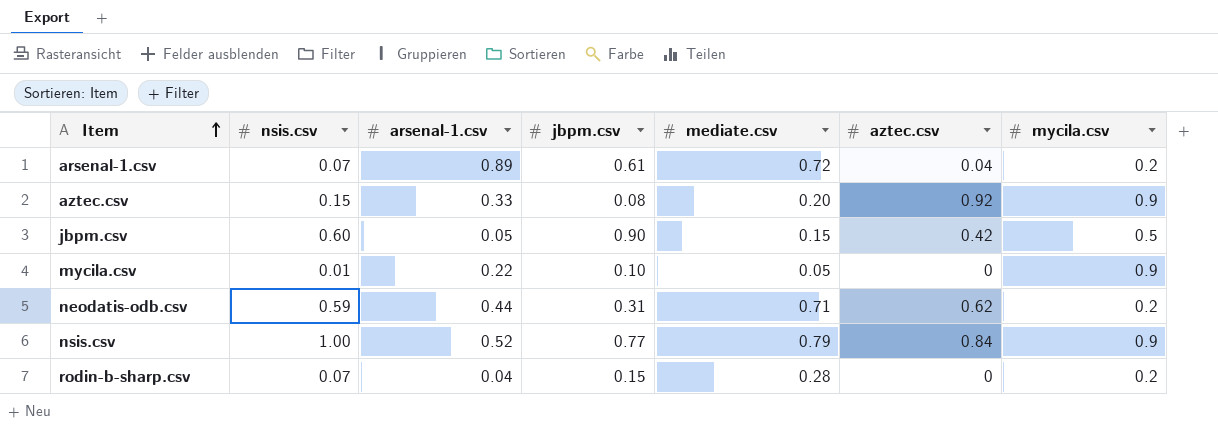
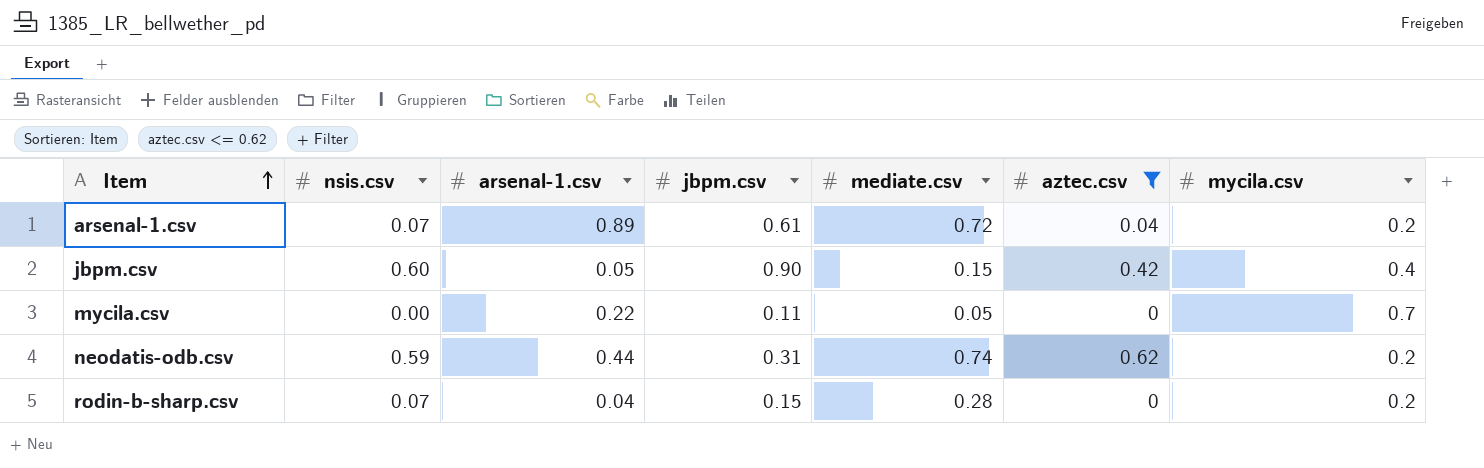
filter: none -> aztec.csv <= 0.62
jbpm.csv | mycila.csv: 0.5 -> 0.4
mycila.csv | nsis.csv: 0.01 -> 0.00
mycila.csv | jbpm.csv: 0.10 -> 0.11
mycila.csv | mycila.csv: 0.9 -> 0.7
neodatis-odb.csv | mediate.csv: 0.71 -> 0.74

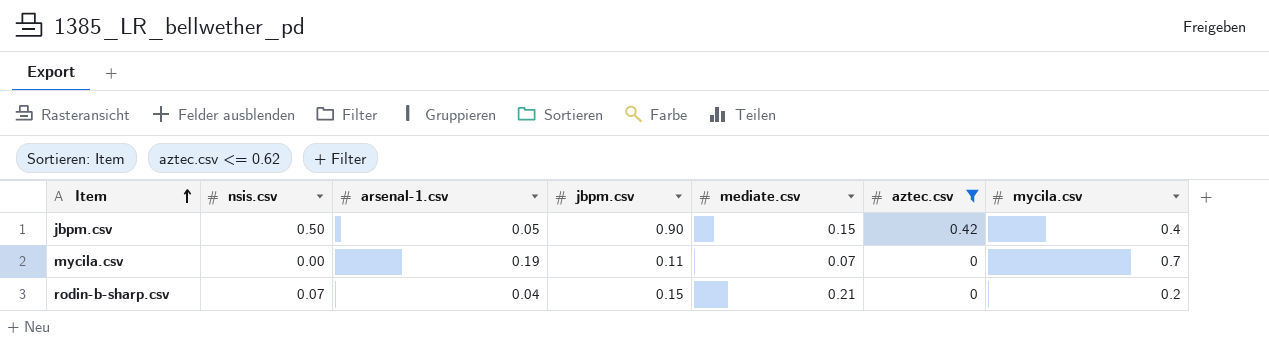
row arsenal-1.csv: 0.07 | 0.89 | 0.61 | 0.72 | 0.04 | 0.2 -> none
row neodatis-odb.csv: 0.59 | 0.44 | 0.31 | 0.74 | 0.62 | 0.2 -> none
jbpm.csv | nsis.csv: 0.60 -> 0.50
mycila.csv | arsenal-1.csv: 0.22 -> 0.19
mycila.csv | mediate.csv: 0.05 -> 0.07
rodin-b-sharp.csv | mediate.csv: 0.28 -> 0.21

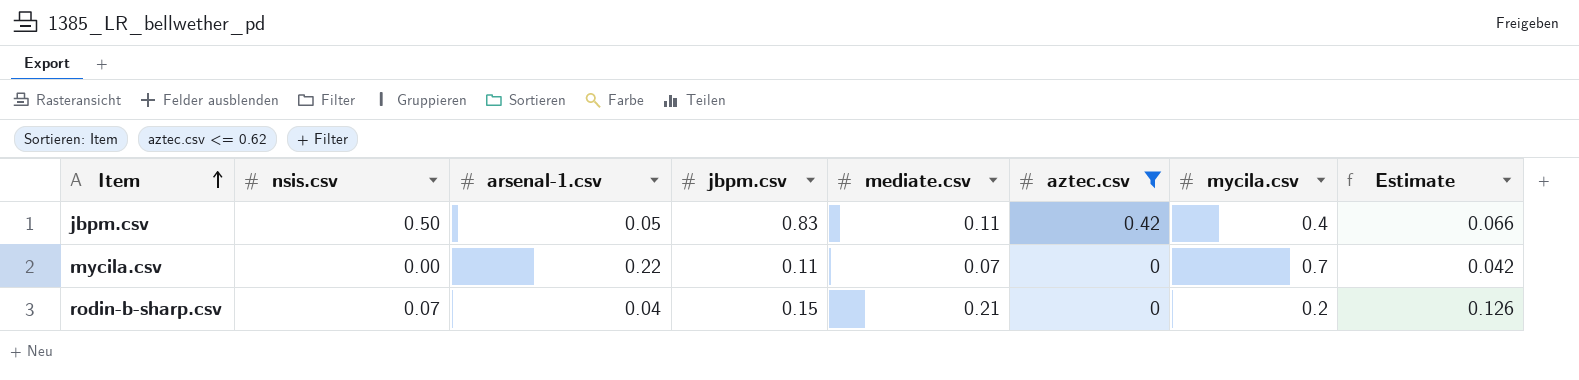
column Estimate | formula: none -> [mediate.csv] * 0.6
jbpm.csv | jbpm.csv: 0.90 -> 0.83
jbpm.csv | mediate.csv: 0.15 -> 0.11
mycila.csv | arsenal-1.csv: 0.19 -> 0.22

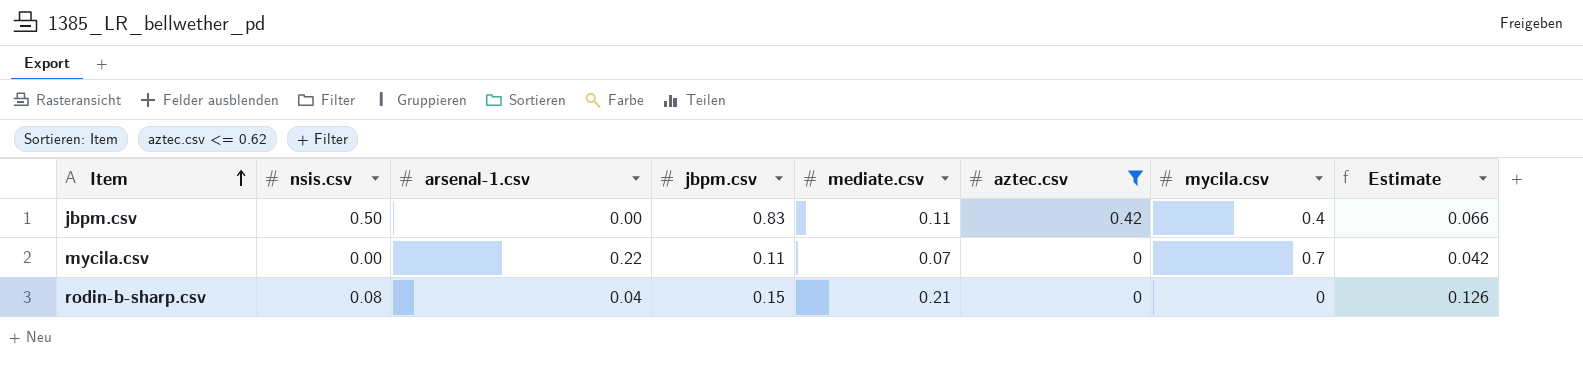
jbpm.csv | arsenal-1.csv: 0.05 -> 0.00
rodin-b-sharp.csv | nsis.csv: 0.07 -> 0.08
rodin-b-sharp.csv | mycila.csv: 0.2 -> 0

